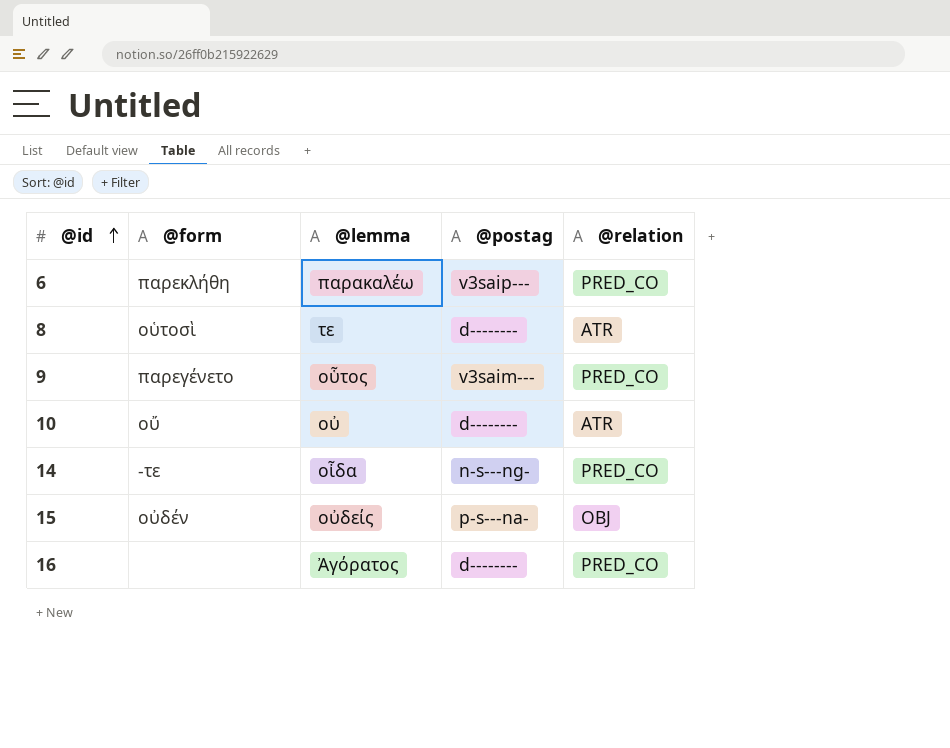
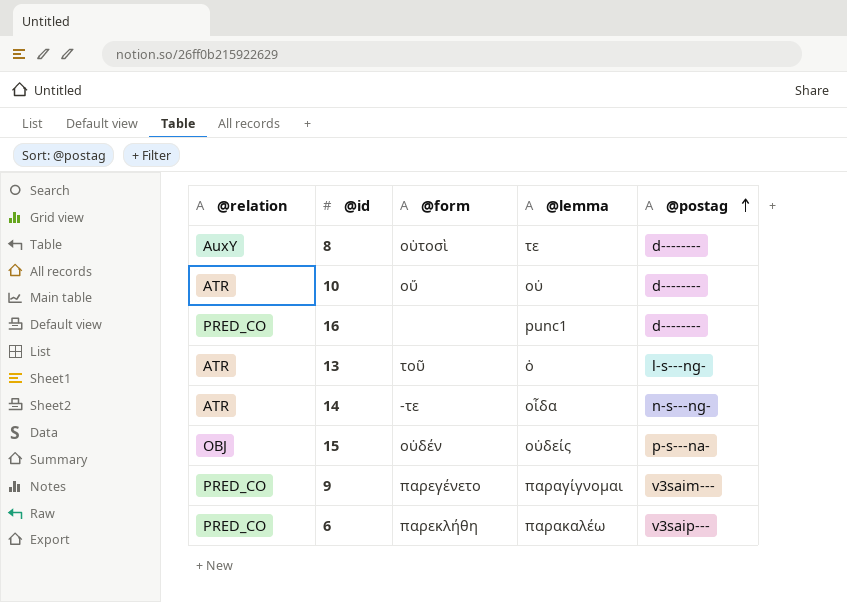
row order: @id ascending -> @postag ascending
column @relation | position: 5 -> 1
8 | @relation: ATR -> AuxY
16 | @lemma: Ἀγόρατος -> punc1
row 13: none -> ATR | τοῦ | ὁ | l-s---ng-
14 | @relation: PRED_CO -> ATR
9 | @lemma: οὗτος -> παραγίγνομαι

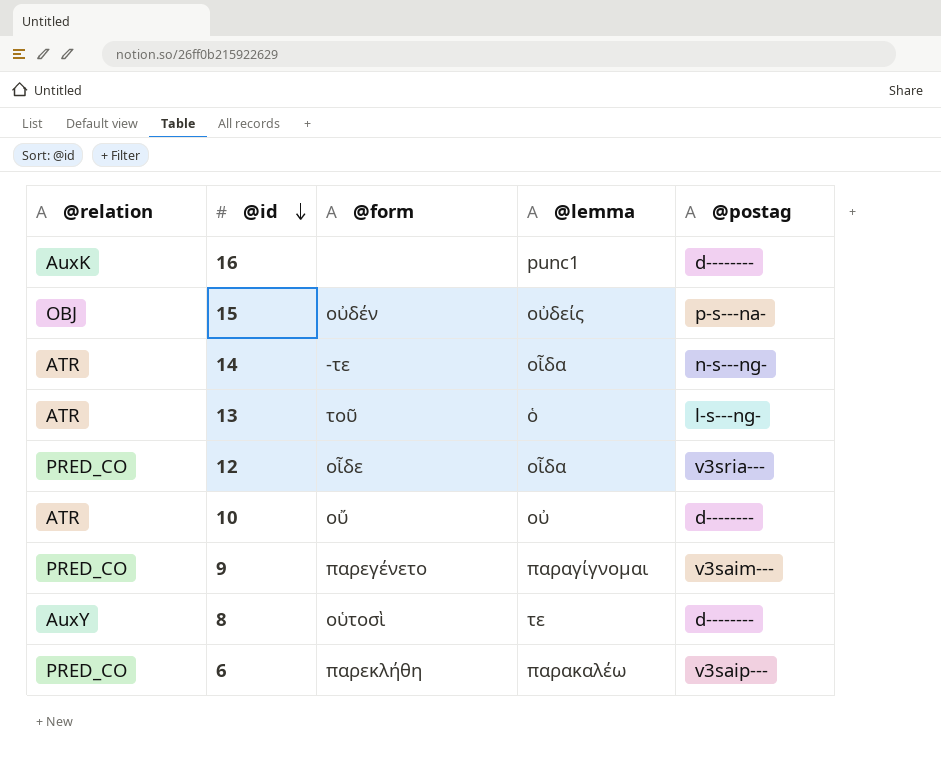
row order: @postag ascending -> @id descending
16 | @relation: PRED_CO -> AuxK
row 12: none -> PRED_CO | οἶδε | οἶδα | v3sria---

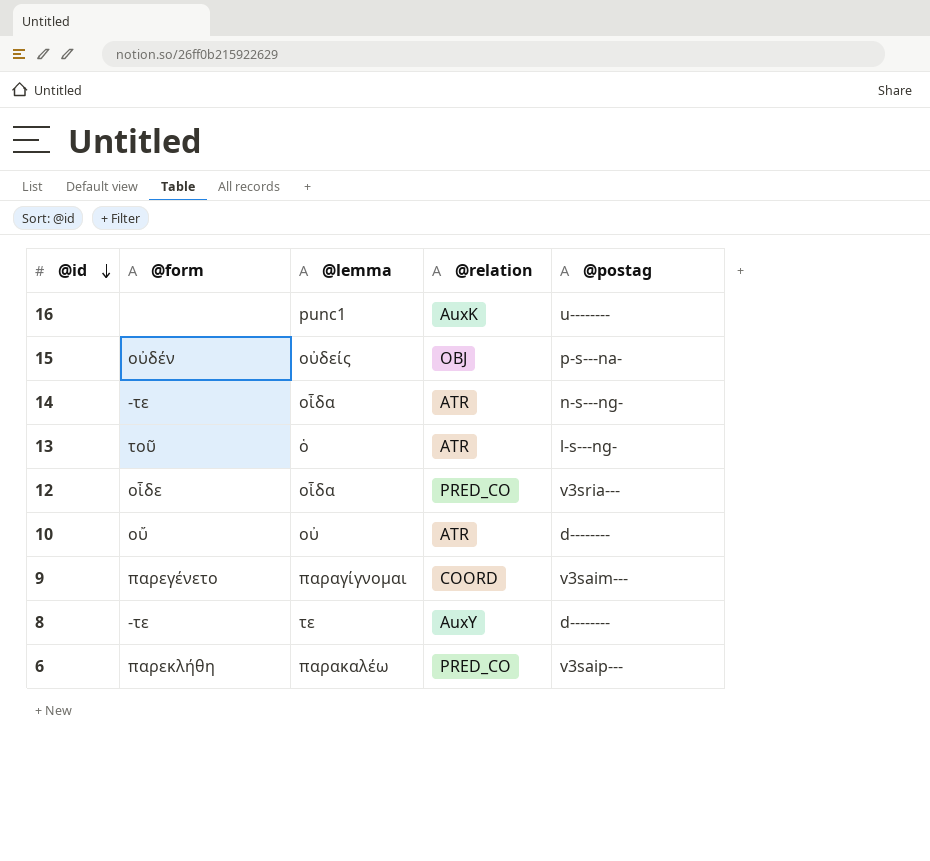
column @relation | position: 1 -> 4
16 | @postag: d-------- -> u--------
9 | @relation: PRED_CO -> COORD
8 | @form: οὑτοσὶ -> -τε

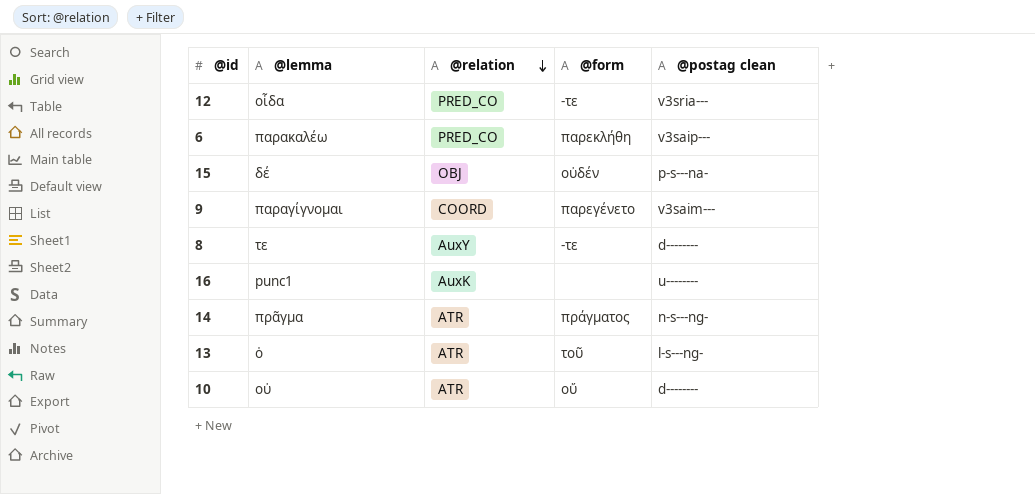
row order: @id descending -> @relation descending
column @form | position: 2 -> 4
column name: @postag -> @postag clean
12 | @form: οἶδε -> -τε
15 | @lemma: οὐδείς -> δέ
14 | @lemma: οἶδα -> πρᾶγμα
14 | @form: -τε -> πράγματος

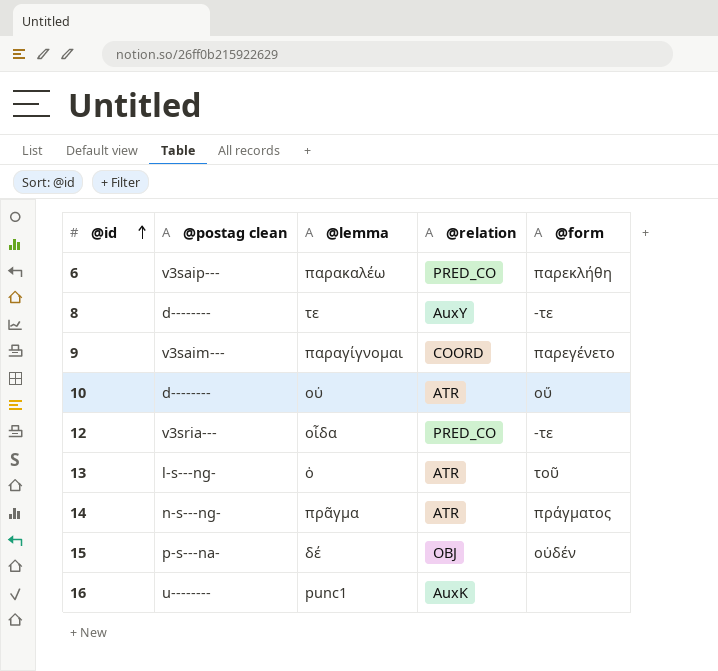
row order: @relation descending -> @id ascending
column @postag clean | position: 5 -> 2

